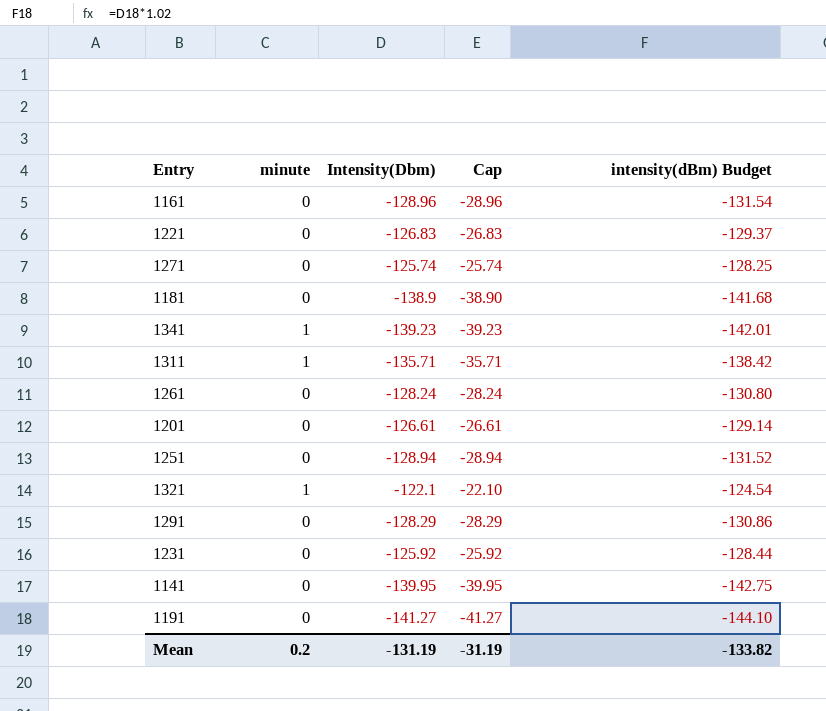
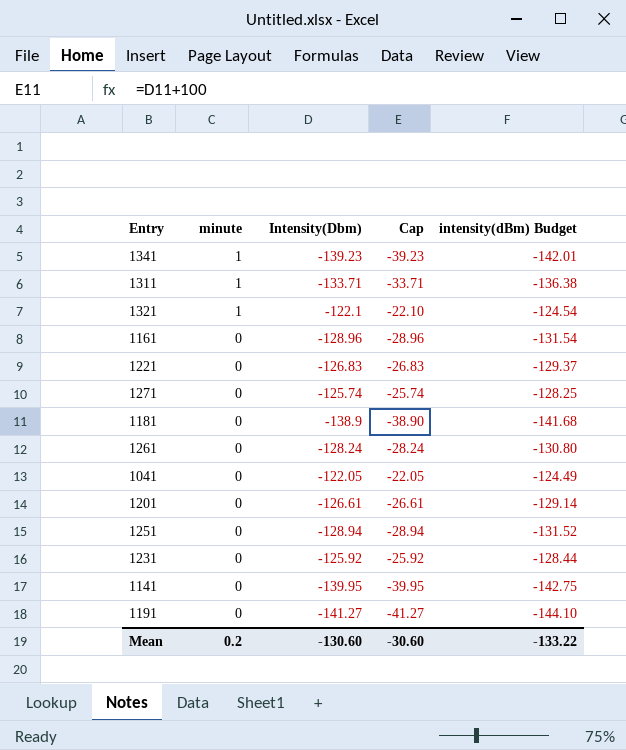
row order: none -> minute descending
row 1291: 0 | -128.29 | -28.29 | -130.86 -> none
1311 | Intensity(Dbm): -135.71 -> -133.71
1311 | Cap: -35.71 -> -33.71
1311 | intensity(dBm) Budget: -138.42 -> -136.38
row 1041: none -> 0 | -122.05 | -22.05 | -124.49
Mean | Intensity(Dbm): -131.19 -> -130.60
Mean | Cap: -31.19 -> -30.60
Mean | intensity(dBm) Budget: -133.82 -> -133.22

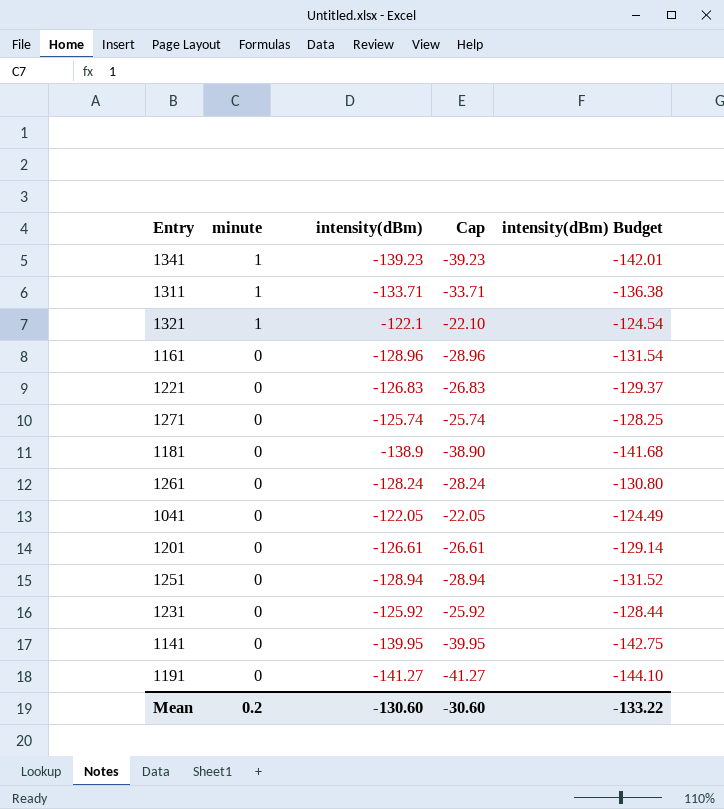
column name: Intensity(Dbm) -> intensity(dBm)

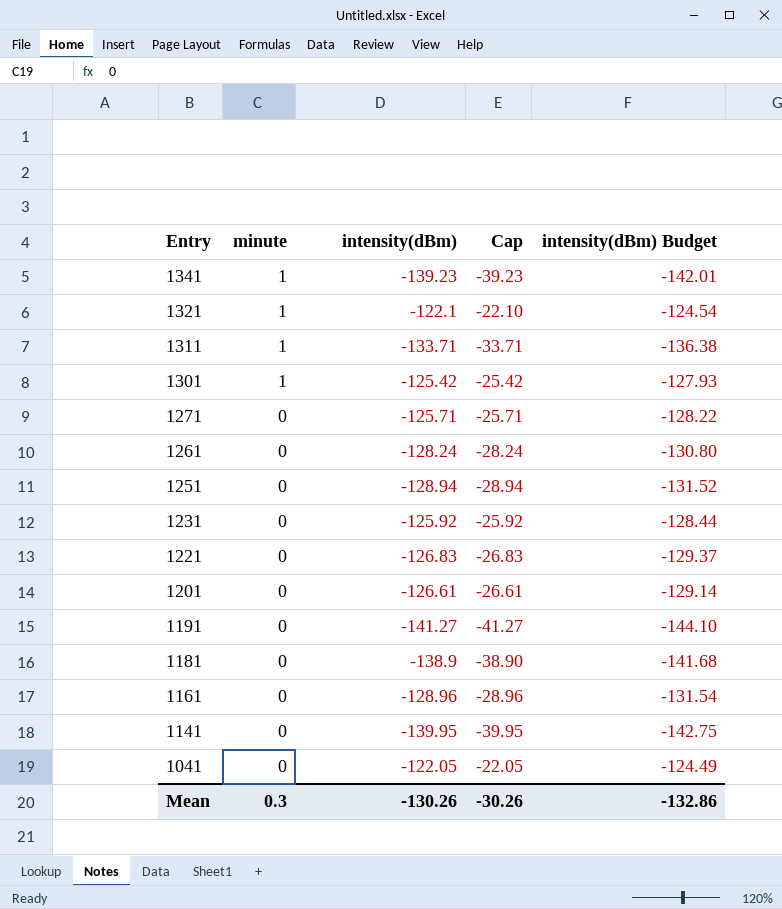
row order: minute descending -> Entry descending
row 1301: none -> 1 | -125.42 | -25.42 | -127.93
1271 | intensity(dBm): -125.74 -> -125.71
1271 | Cap: -25.74 -> -25.71
1271 | intensity(dBm) Budget: -128.25 -> -128.22
Mean | minute: 0.2 -> 0.3
Mean | intensity(dBm): -130.60 -> -130.26
Mean | Cap: -30.60 -> -30.26
Mean | intensity(dBm) Budget: -133.22 -> -132.86

